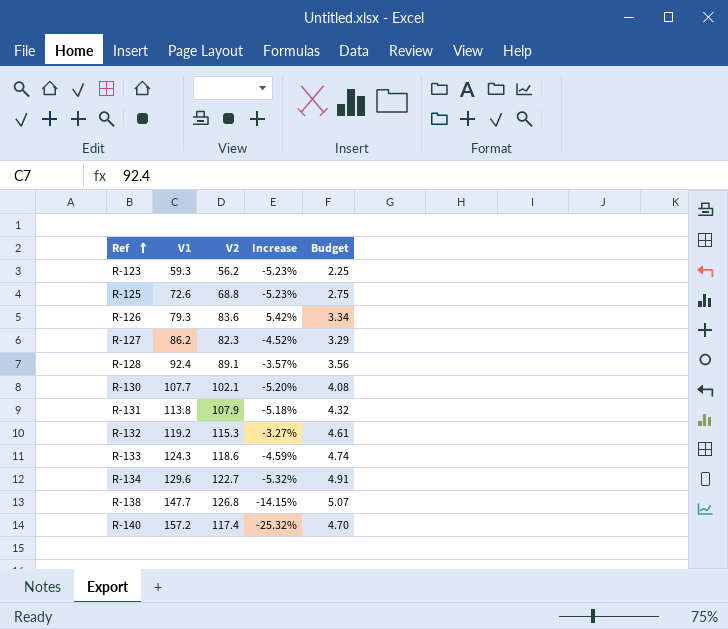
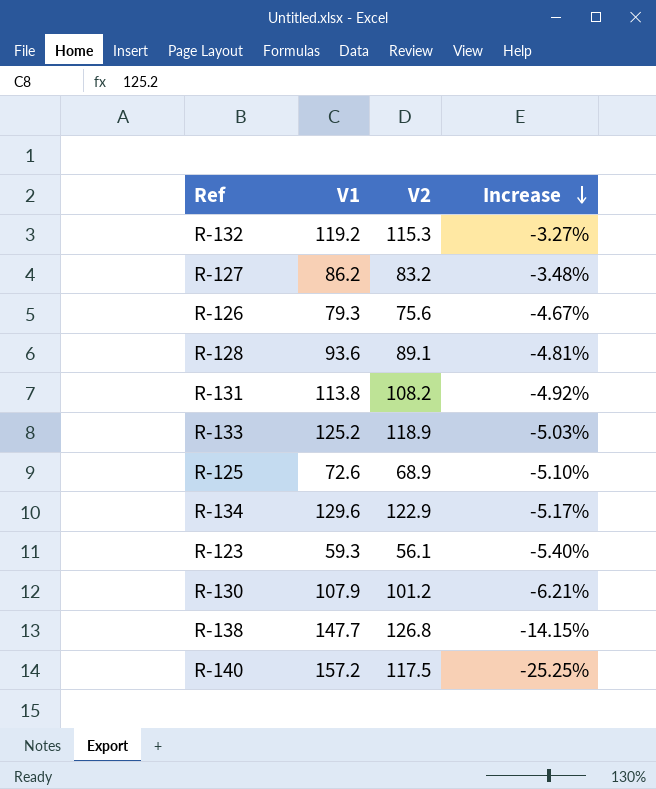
row order: Ref ascending -> Increase descending
column Budget | formula: [V2] * 0.04 -> none
R-127 | V2: 82.3 -> 83.2
R-127 | Increase: -4.52% -> -3.48%
R-126 | V2: 83.6 -> 75.6
R-126 | Increase: 5.42% -> -4.67%
R-128 | V1: 92.4 -> 93.6
R-128 | Increase: -3.57% -> -4.81%
R-131 | V2: 107.9 -> 108.2
R-131 | Increase: -5.18% -> -4.92%
R-133 | V1: 124.3 -> 125.2
R-133 | V2: 118.6 -> 118.9
R-133 | Increase: -4.59% -> -5.03%
R-125 | V2: 68.8 -> 68.9
R-125 | Increase: -5.23% -> -5.10%
R-134 | V2: 122.7 -> 122.9
R-134 | Increase: -5.32% -> -5.17%
R-123 | V2: 56.2 -> 56.1
R-123 | Increase: -5.23% -> -5.40%
R-130 | V1: 107.7 -> 107.9
R-130 | V2: 102.1 -> 101.2
R-130 | Increase: -5.20% -> -6.21%
R-140 | V2: 117.4 -> 117.5
R-140 | Increase: -25.32% -> -25.25%

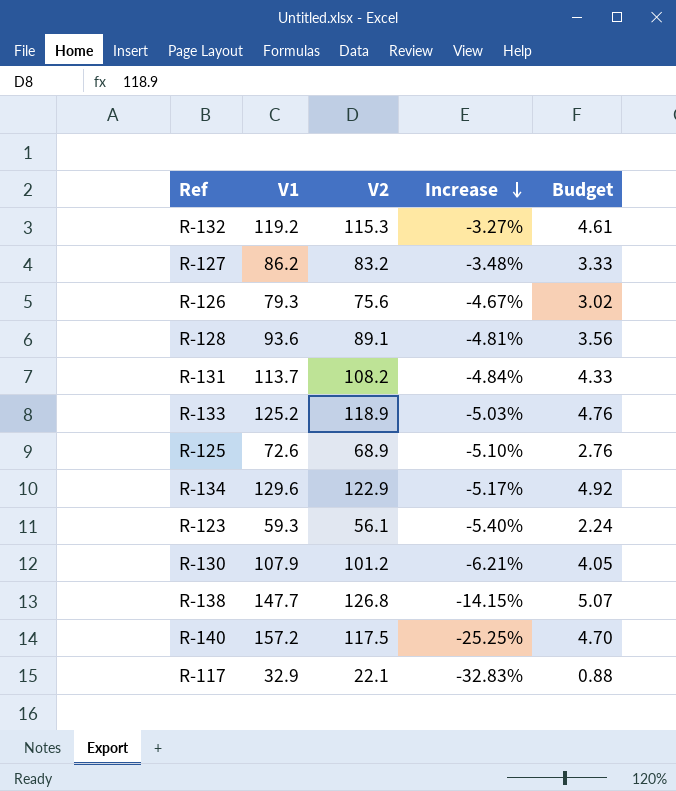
column Budget | formula: none -> [V2] * 0.04
R-131 | V1: 113.8 -> 113.7
R-131 | Increase: -4.92% -> -4.84%
row R-117: none -> 32.9 | 22.1 | -32.83% | 0.88

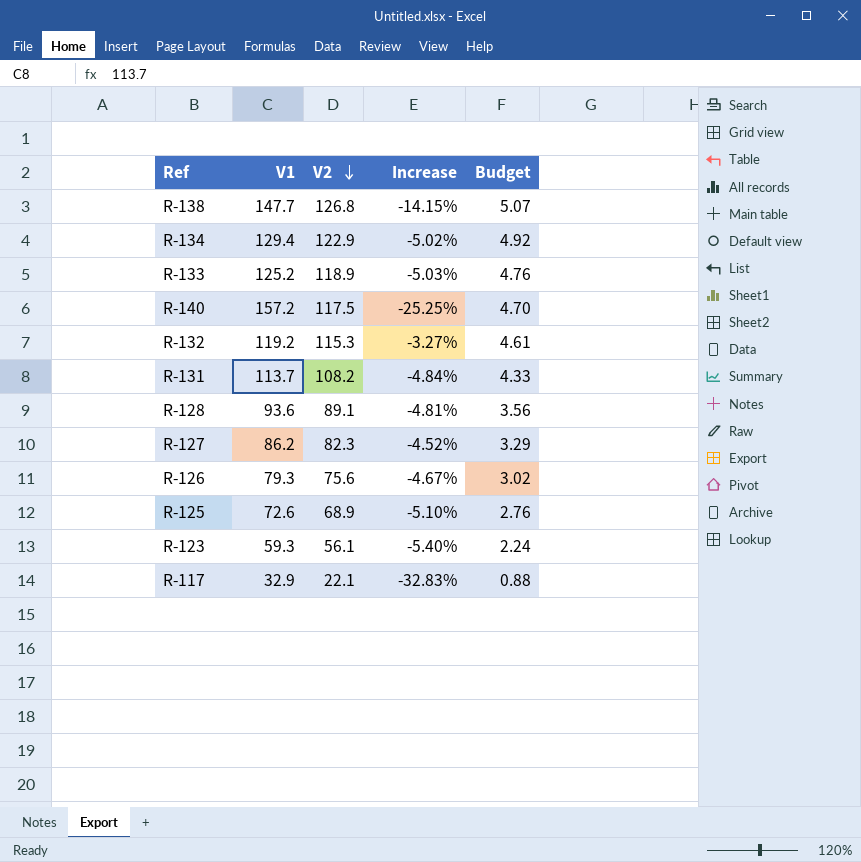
row order: Increase descending -> V2 descending
row R-130: 107.9 | 101.2 | -6.21% | 4.05 -> none
R-134 | V1: 129.6 -> 129.4
R-134 | Increase: -5.17% -> -5.02%
R-127 | V2: 83.2 -> 82.3
R-127 | Increase: -3.48% -> -4.52%
R-127 | Budget: 3.33 -> 3.29

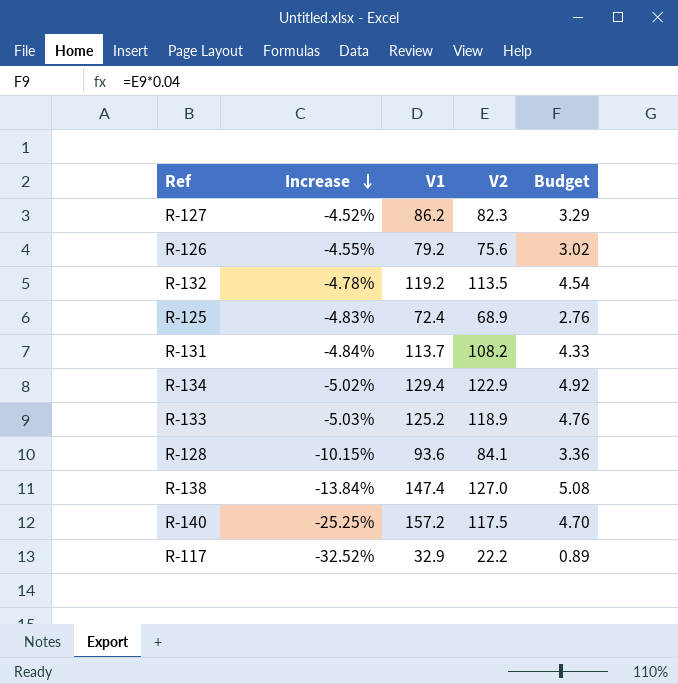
row order: V2 descending -> Increase descending
column Increase | position: 4 -> 2
row R-123: 59.3 | 56.1 | -5.40% | 2.24 -> none
R-126 | Increase: -4.67% -> -4.55%
R-126 | V1: 79.3 -> 79.2
R-132 | Increase: -3.27% -> -4.78%
R-132 | V2: 115.3 -> 113.5
R-132 | Budget: 4.61 -> 4.54
R-125 | Increase: -5.10% -> -4.83%
R-125 | V1: 72.6 -> 72.4
R-128 | Increase: -4.81% -> -10.15%
R-128 | V2: 89.1 -> 84.1
R-128 | Budget: 3.56 -> 3.36
R-138 | Increase: -14.15% -> -13.84%
R-138 | V1: 147.7 -> 147.4
R-138 | V2: 126.8 -> 127.0
R-138 | Budget: 5.07 -> 5.08
R-117 | Increase: -32.83% -> -32.52%
R-117 | V2: 22.1 -> 22.2
R-117 | Budget: 0.88 -> 0.89

